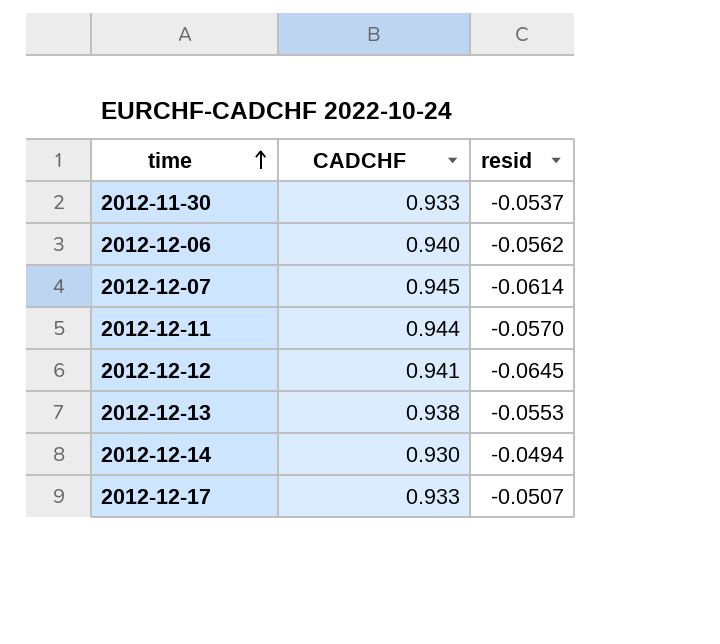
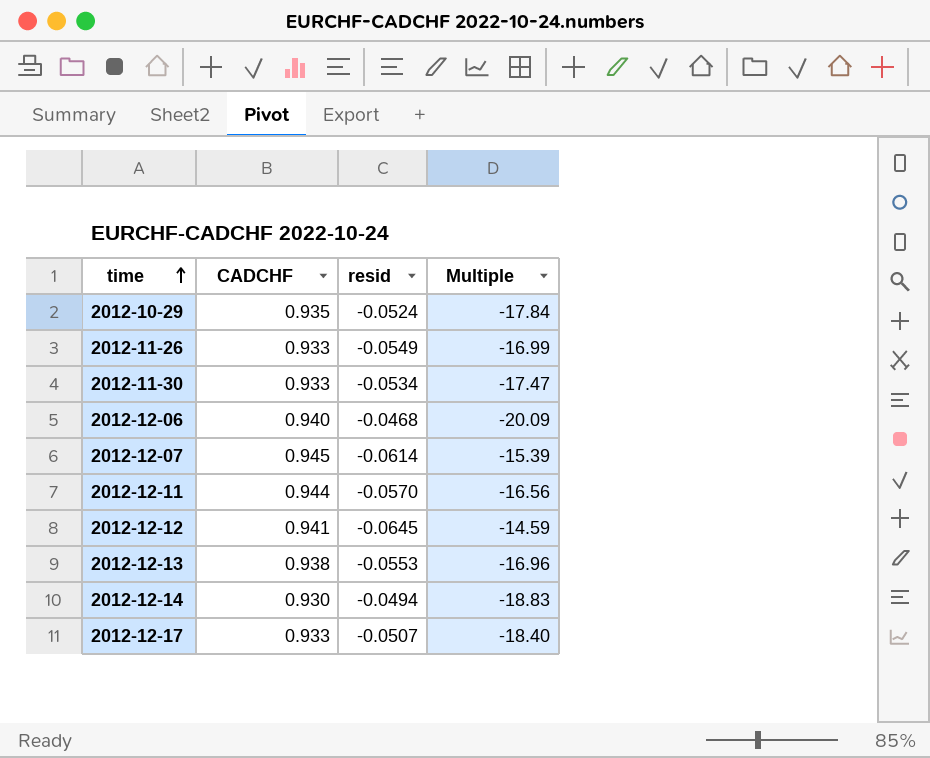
column Multiple | formula: none -> [CADCHF] / [resid]
row 2012-10-29: none -> 0.935 | -0.0524 | -17.84
row 2012-11-26: none -> 0.933 | -0.0549 | -16.99
2012-11-30 | resid: -0.0537 -> -0.0534
2012-12-06 | resid: -0.0562 -> -0.0468

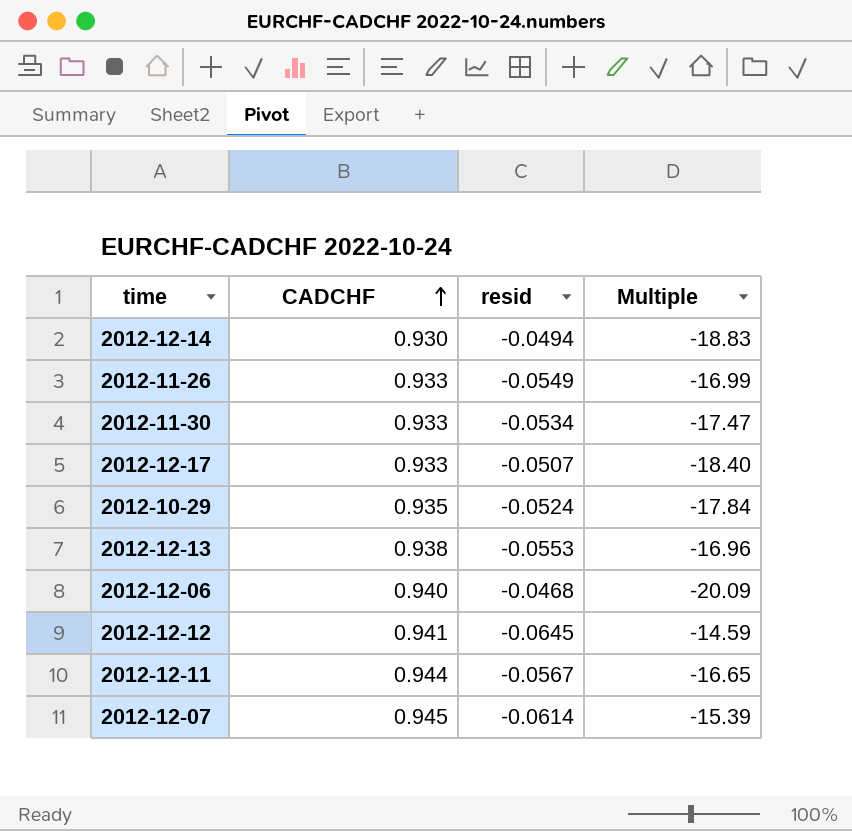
row order: time ascending -> CADCHF ascending
2012-12-11 | resid: -0.0570 -> -0.0567
2012-12-11 | Multiple: -16.56 -> -16.65

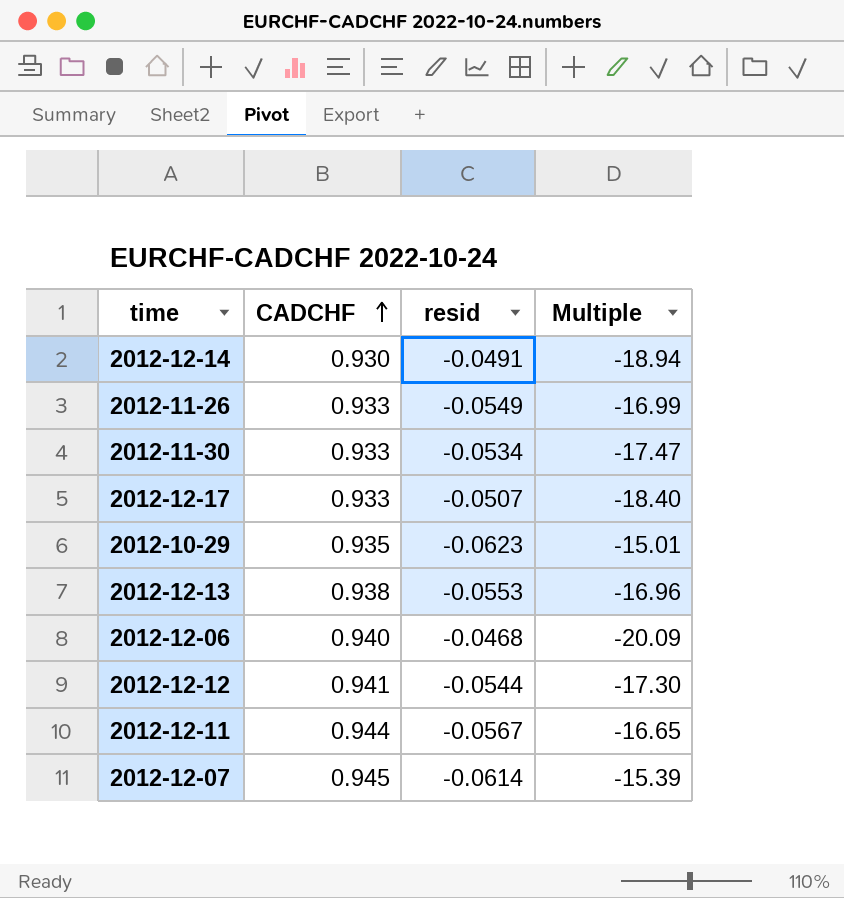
2012-12-14 | resid: -0.0494 -> -0.0491
2012-12-14 | Multiple: -18.83 -> -18.94
2012-10-29 | resid: -0.0524 -> -0.0623
2012-10-29 | Multiple: -17.84 -> -15.01
2012-12-12 | resid: -0.0645 -> -0.0544
2012-12-12 | Multiple: -14.59 -> -17.30

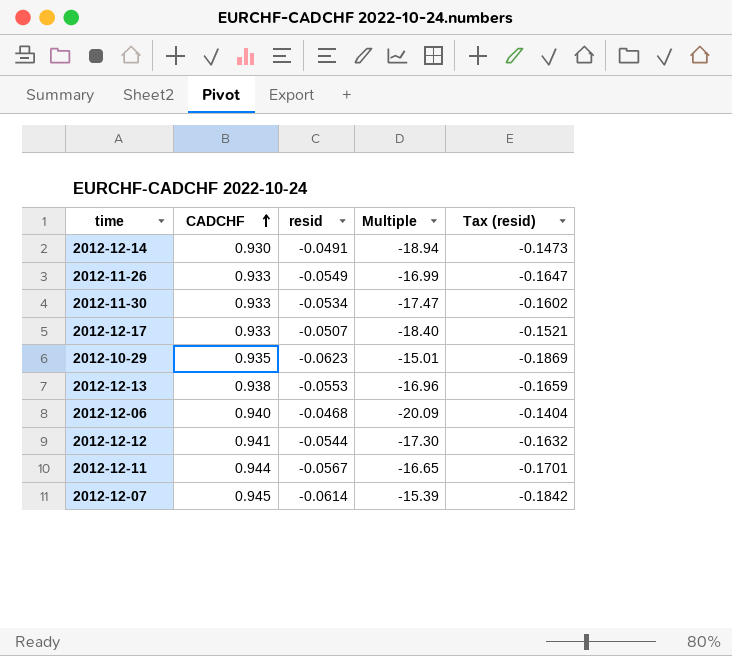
column Tax (resid) | formula: none -> [resid] * 3

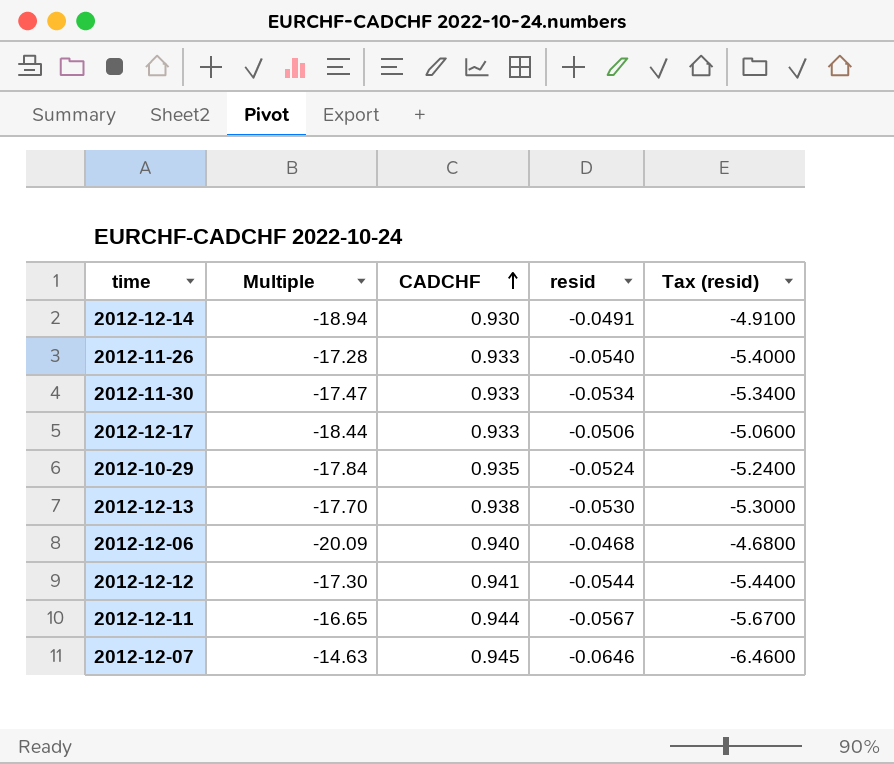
column Multiple | position: 4 -> 2
column Tax (resid) | formula: [resid] * 3 -> [resid] * 100
2012-11-26 | Multiple: -16.99 -> -17.28
2012-11-26 | resid: -0.0549 -> -0.0540
2012-12-17 | Multiple: -18.40 -> -18.44
2012-12-17 | resid: -0.0507 -> -0.0506
2012-10-29 | Multiple: -15.01 -> -17.84
2012-10-29 | resid: -0.0623 -> -0.0524
2012-12-13 | Multiple: -16.96 -> -17.70
2012-12-13 | resid: -0.0553 -> -0.0530
2012-12-07 | Multiple: -15.39 -> -14.63
2012-12-07 | resid: -0.0614 -> -0.0646

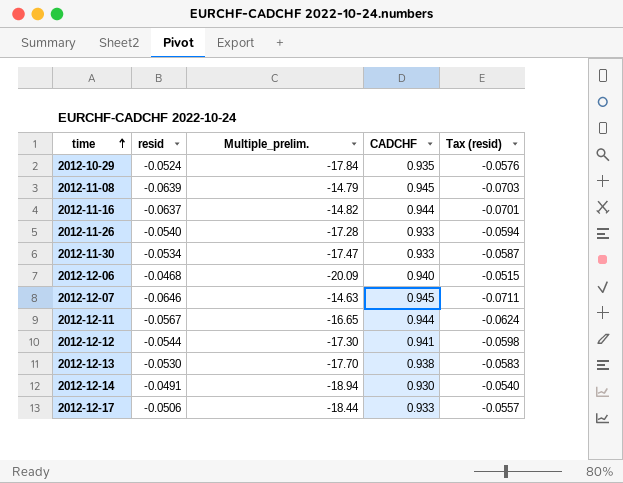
row order: CADCHF ascending -> time ascending
column resid | position: 4 -> 2
column name: Multiple -> Multiple_prelim.
column Tax (resid) | formula: [resid] * 100 -> [resid] * 1.1
row 2012-11-08: none -> -0.0639 | -14.79 | 0.945 | -0.0703
row 2012-11-16: none -> -0.0637 | -14.82 | 0.944 | -0.0701

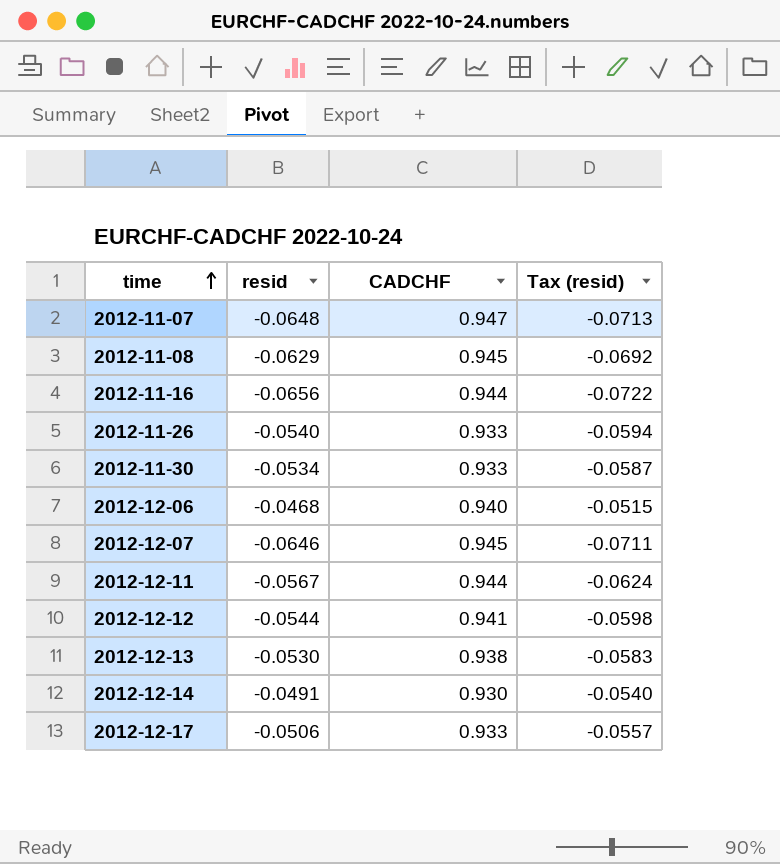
column Multiple_prelim. | formula: [CADCHF] / [resid] -> none
row 2012-10-29: -0.0524 | -17.84 | 0.935 | -0.0576 -> none
row 2012-11-07: none -> -0.0648 | 0.947 | -0.0713
2012-11-08 | resid: -0.0639 -> -0.0629
2012-11-08 | Tax (resid): -0.0703 -> -0.0692
2012-11-16 | resid: -0.0637 -> -0.0656
2012-11-16 | Tax (resid): -0.0701 -> -0.0722

